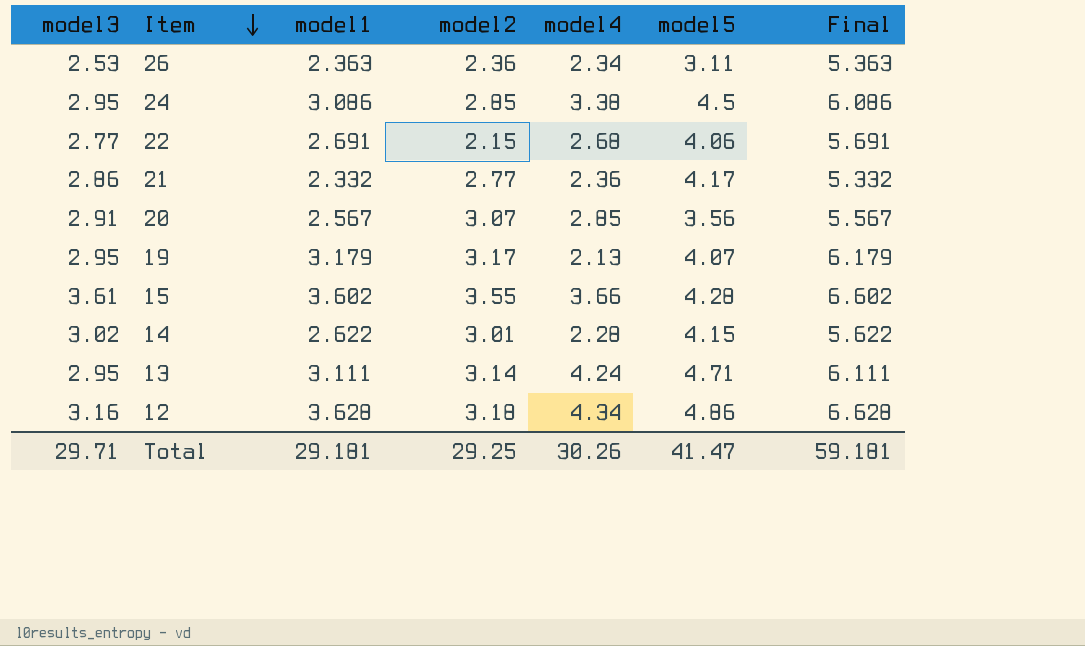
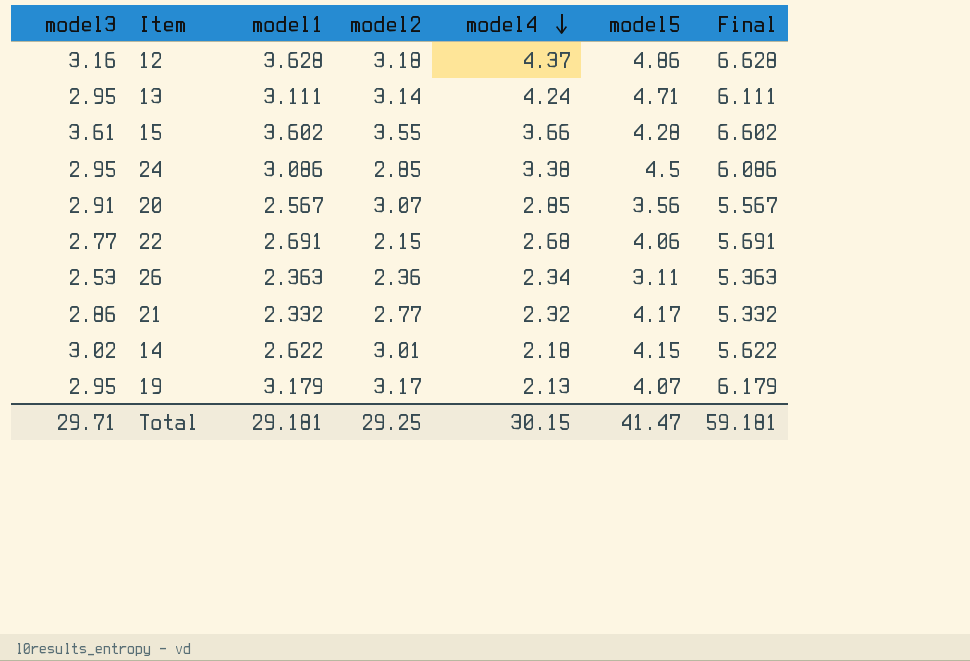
row order: Item descending -> model4 descending
12 | model4: 4.34 -> 4.37
21 | model4: 2.36 -> 2.32
14 | model4: 2.28 -> 2.18
Total | model4: 30.26 -> 30.15

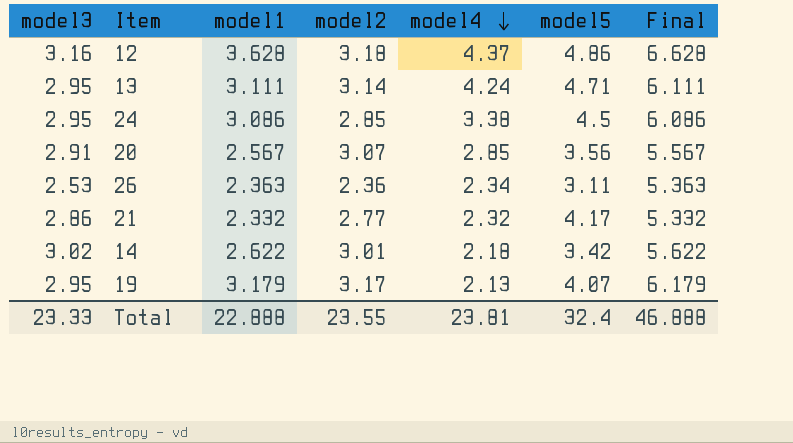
row 15: 3.61 | 3.602 | 3.55 | 3.66 | 4.28 | 6.602 -> none
row 22: 2.77 | 2.691 | 2.15 | 2.68 | 4.06 | 5.691 -> none
14 | model5: 4.15 -> 3.42
Total | model3: 29.71 -> 23.33
Total | model1: 29.181 -> 22.888
Total | model2: 29.25 -> 23.55
Total | model4: 30.15 -> 23.81
Total | model5: 41.47 -> 32.4
Total | Final: 59.181 -> 46.888

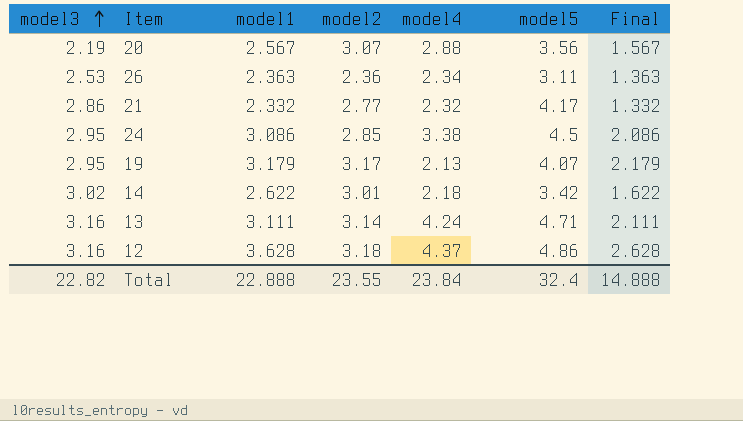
row order: model4 descending -> model3 ascending
column Final | formula: [model1] + 3 -> [model1] - 1
20 | model3: 2.91 -> 2.19
20 | model4: 2.85 -> 2.88
13 | model3: 2.95 -> 3.16
Total | model3: 23.33 -> 22.82
Total | model4: 23.81 -> 23.84
Total | Final: 46.888 -> 14.888

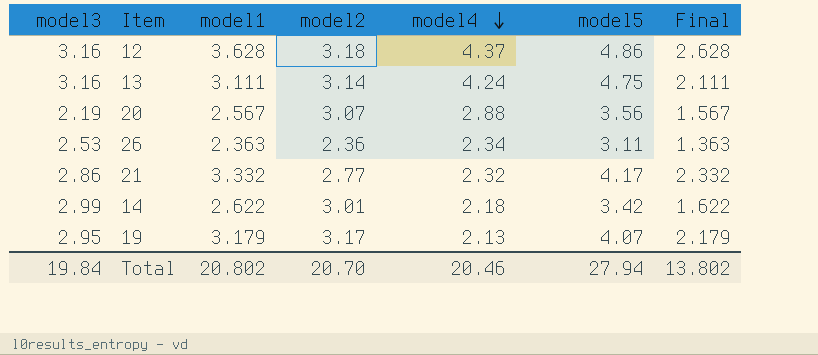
row order: model3 ascending -> model4 descending
row 24: 2.95 | 3.086 | 2.85 | 3.38 | 4.5 | 2.086 -> none
13 | model5: 4.71 -> 4.75
21 | model1: 2.332 -> 3.332
21 | Final: 1.332 -> 2.332
14 | model3: 3.02 -> 2.99
Total | model3: 22.82 -> 19.84
Total | model1: 22.888 -> 20.802
Total | model2: 23.55 -> 20.70
Total | model4: 23.84 -> 20.46
Total | model5: 32.4 -> 27.94
Total | Final: 14.888 -> 13.802

